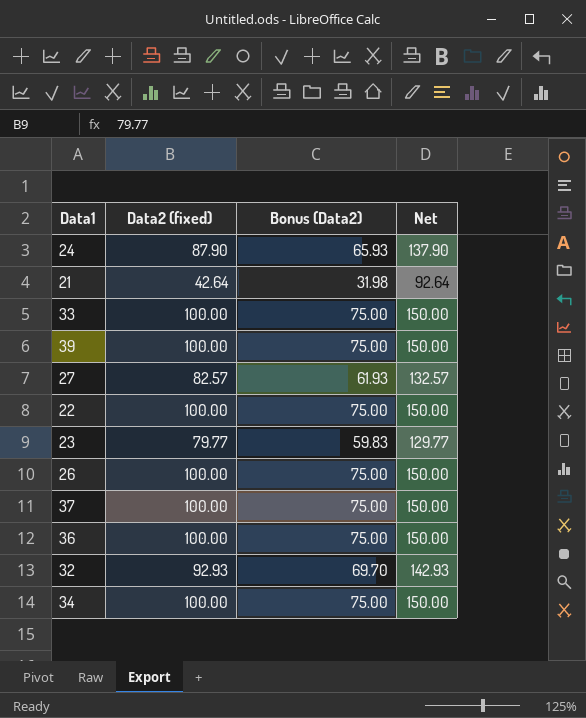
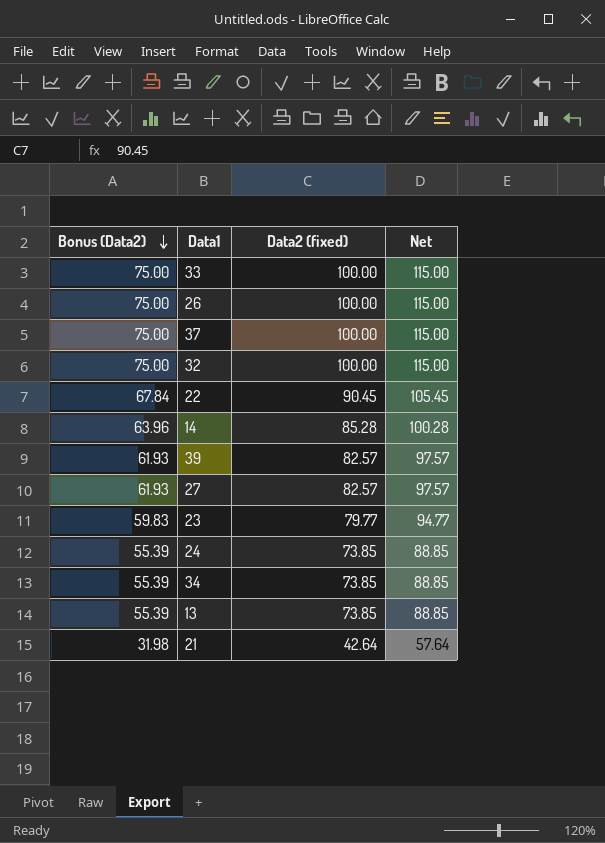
row order: none -> Bonus (Data2) descending
column Bonus (Data2) | position: 3 -> 1
column Net | formula: [Data2 (fixed)] + 50 -> [Data2 (fixed)] + 15
row 36: 100.00 | 75.00 | 150.00 -> none
32 | Bonus (Data2): 69.70 -> 75.00
32 | Data2 (fixed): 92.93 -> 100.00
22 | Bonus (Data2): 75.00 -> 67.84
22 | Data2 (fixed): 100.00 -> 90.45
row 14: none -> 63.96 | 85.28 | 100.28
39 | Bonus (Data2): 75.00 -> 61.93
39 | Data2 (fixed): 100.00 -> 82.57
24 | Bonus (Data2): 65.93 -> 55.39
24 | Data2 (fixed): 87.90 -> 73.85
34 | Bonus (Data2): 75.00 -> 55.39
34 | Data2 (fixed): 100.00 -> 73.85
row 13: none -> 55.39 | 73.85 | 88.85

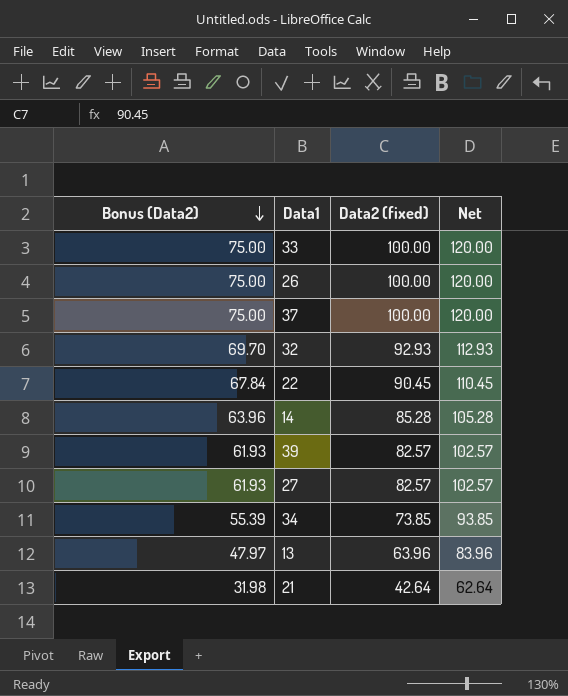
column Net | formula: [Data2 (fixed)] + 15 -> [Data2 (fixed)] + 20
row 23: 59.83 | 79.77 | 94.77 -> none
row 24: 55.39 | 73.85 | 88.85 -> none
32 | Bonus (Data2): 75.00 -> 69.70
32 | Data2 (fixed): 100.00 -> 92.93
13 | Bonus (Data2): 55.39 -> 47.97
13 | Data2 (fixed): 73.85 -> 63.96

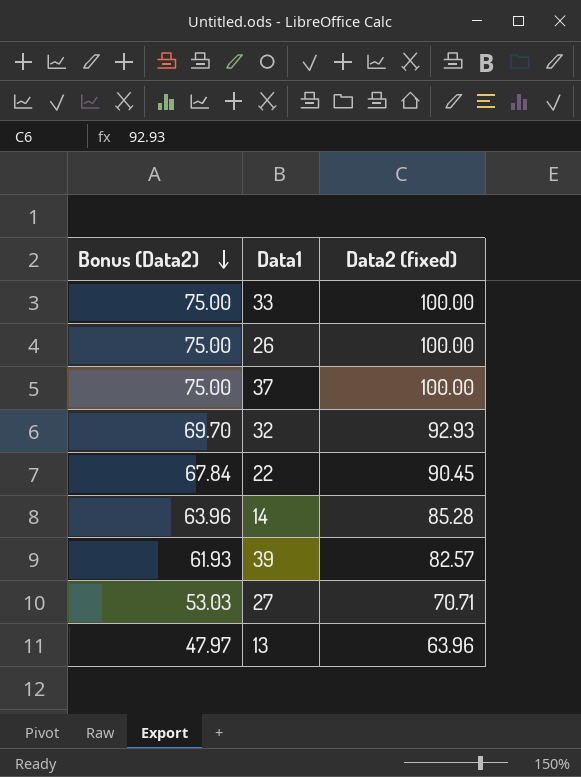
column Net | formula: [Data2 (fixed)] + 20 -> none
row 34: 55.39 | 73.85 | 93.85 -> none
row 21: 31.98 | 42.64 | 62.64 -> none
27 | Bonus (Data2): 61.93 -> 53.03
27 | Data2 (fixed): 82.57 -> 70.71

